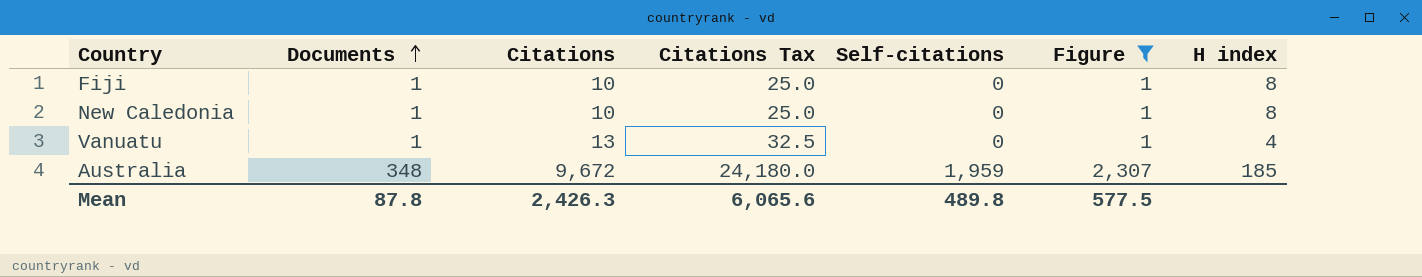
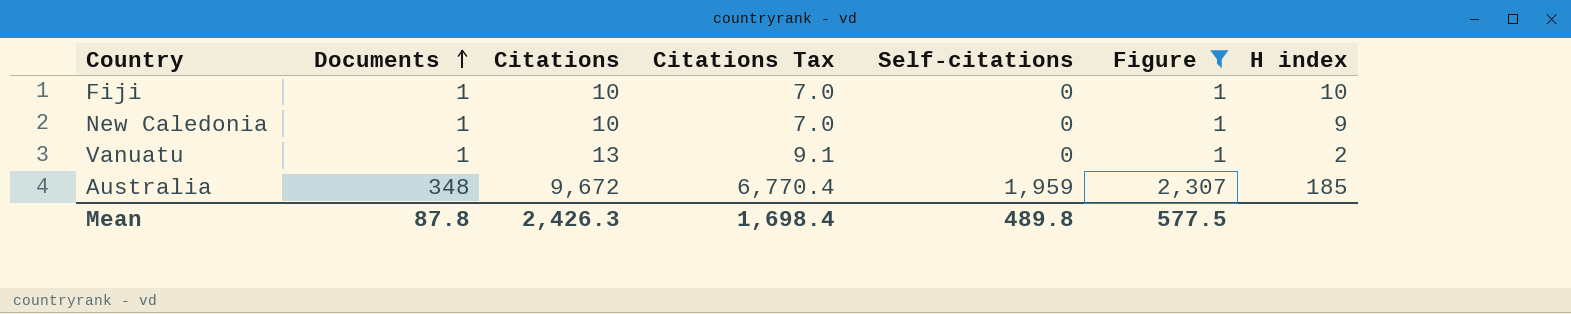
column Citations Tax | formula: [Citations] * 2.5 -> [Citations] * 0.7
Fiji | H index: 8 -> 10
New Caledonia | H index: 8 -> 9
Vanuatu | H index: 4 -> 2
Mean | Citations Tax: 6,065.6 -> 1,698.4

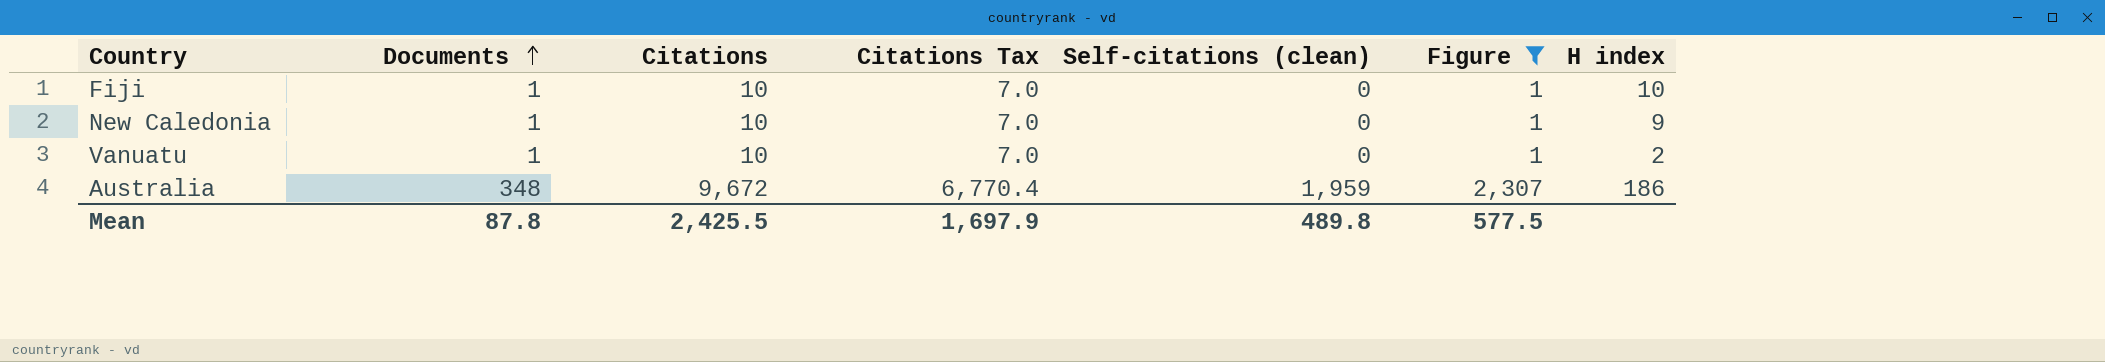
column name: Self-citations -> Self-citations (clean)
Vanuatu | Citations: 13 -> 10
Vanuatu | Citations Tax: 9.1 -> 7.0
Australia | H index: 185 -> 186
Mean | Citations: 2,426.3 -> 2,425.5
Mean | Citations Tax: 1,698.4 -> 1,697.9

